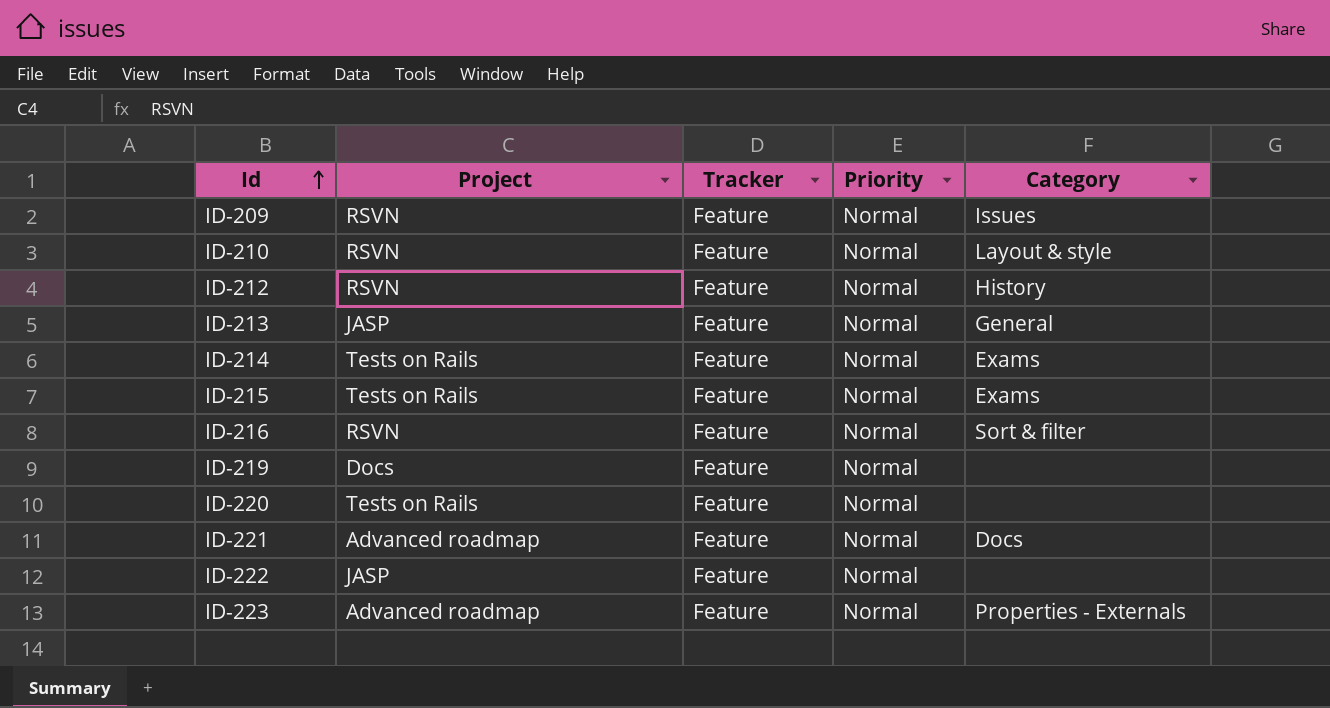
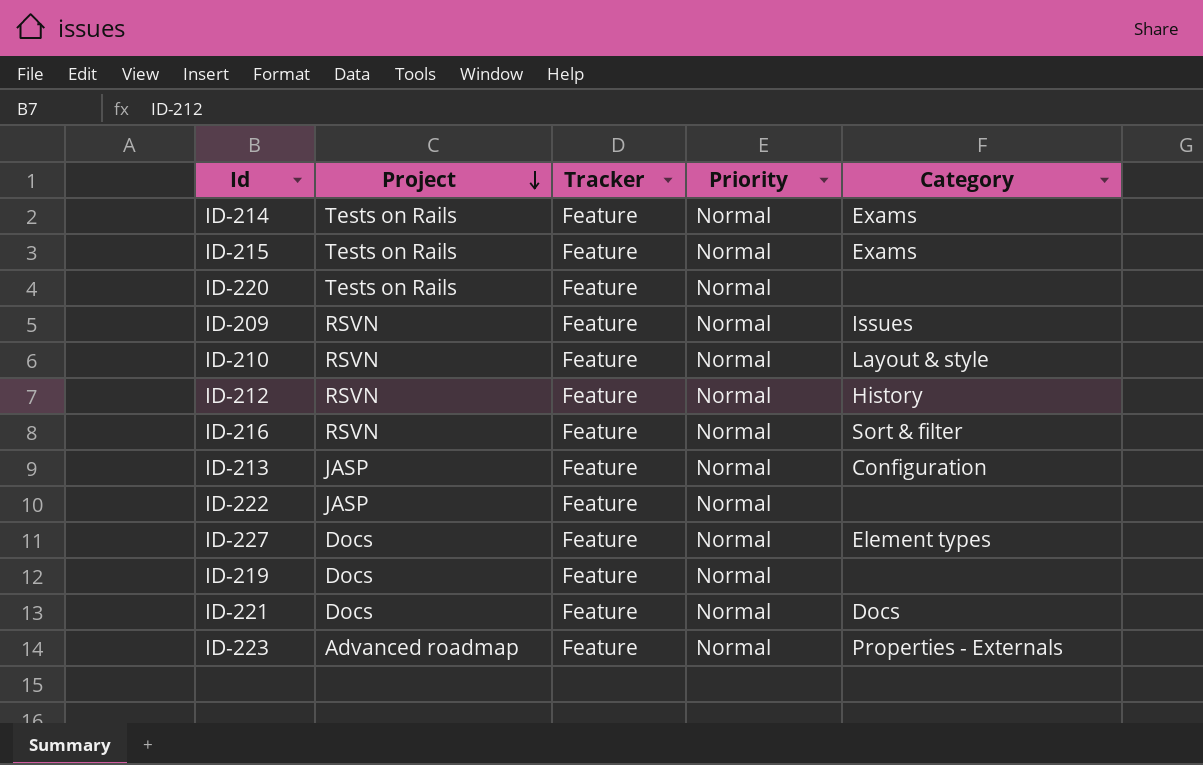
row order: Id ascending -> Project descending
ID-213 | Category: General -> Configuration
row ID-227: none -> Docs | Feature | Normal | Element types
ID-221 | Project: Advanced roadmap -> Docs

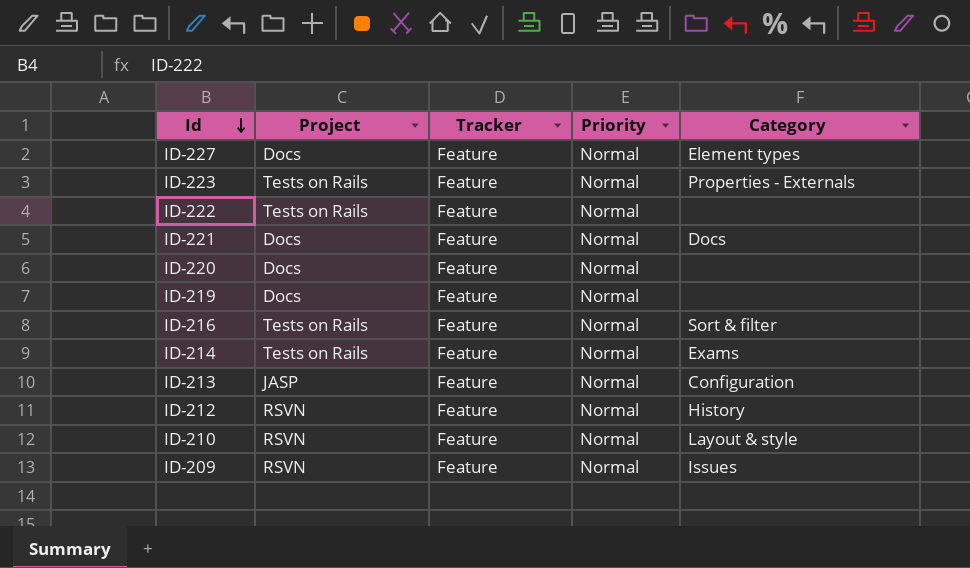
row order: Project descending -> Id descending
row ID-215: Tests on Rails | Feature | Normal | Exams -> none
ID-223 | Project: Advanced roadmap -> Tests on Rails
ID-222 | Project: JASP -> Tests on Rails
ID-220 | Project: Tests on Rails -> Docs
ID-216 | Project: RSVN -> Tests on Rails

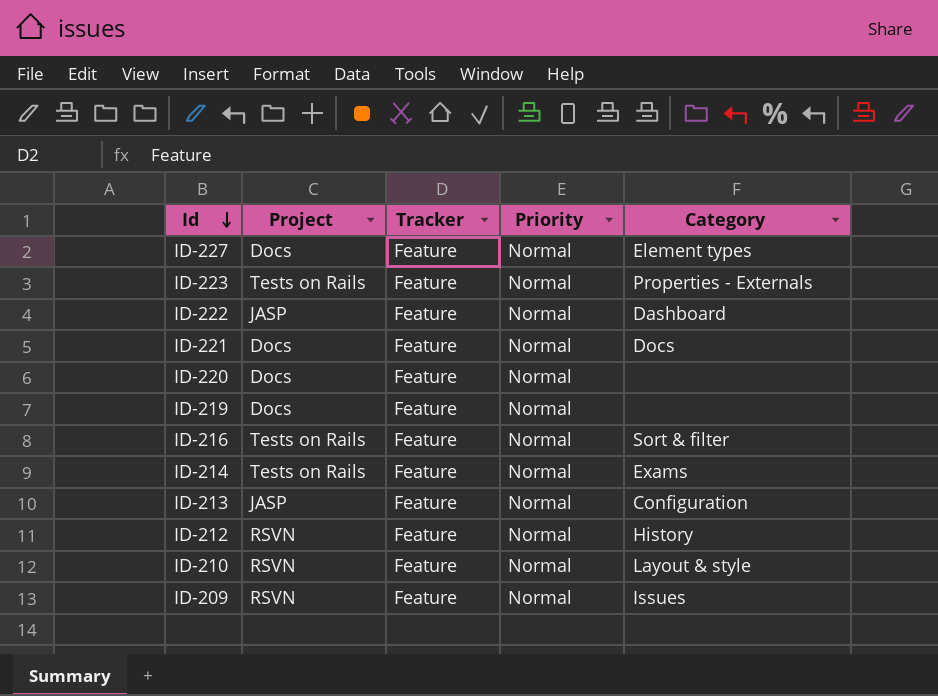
ID-222 | Project: Tests on Rails -> JASP
ID-222 | Category: none -> Dashboard

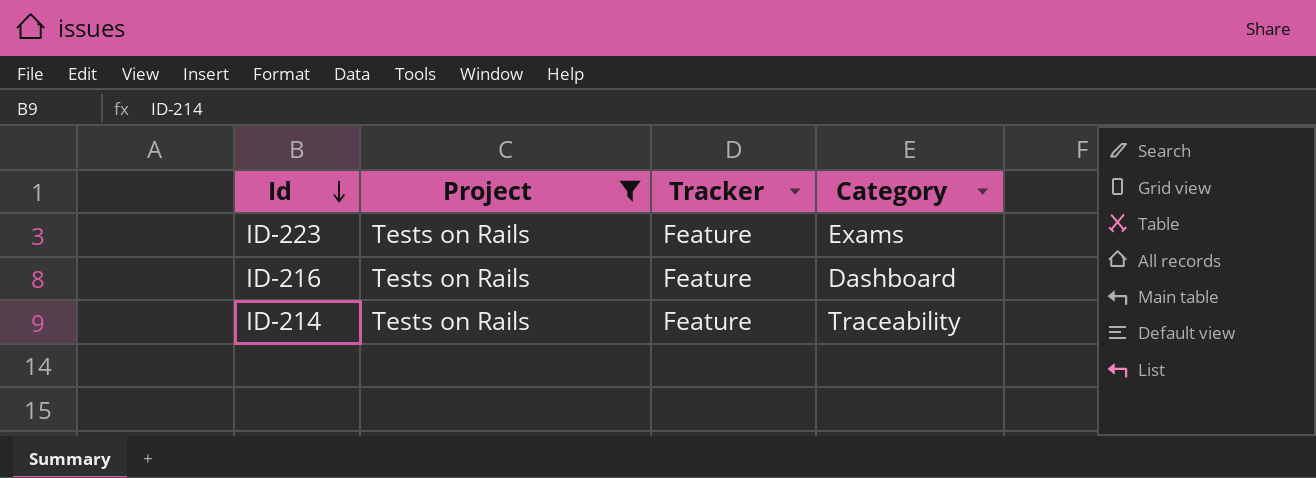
filter: none -> Project = Tests on Rails
column Priority | position: 4 -> none
ID-223 | Category: Properties - Externals -> Exams
ID-216 | Category: Sort & filter -> Dashboard
ID-214 | Category: Exams -> Traceability

